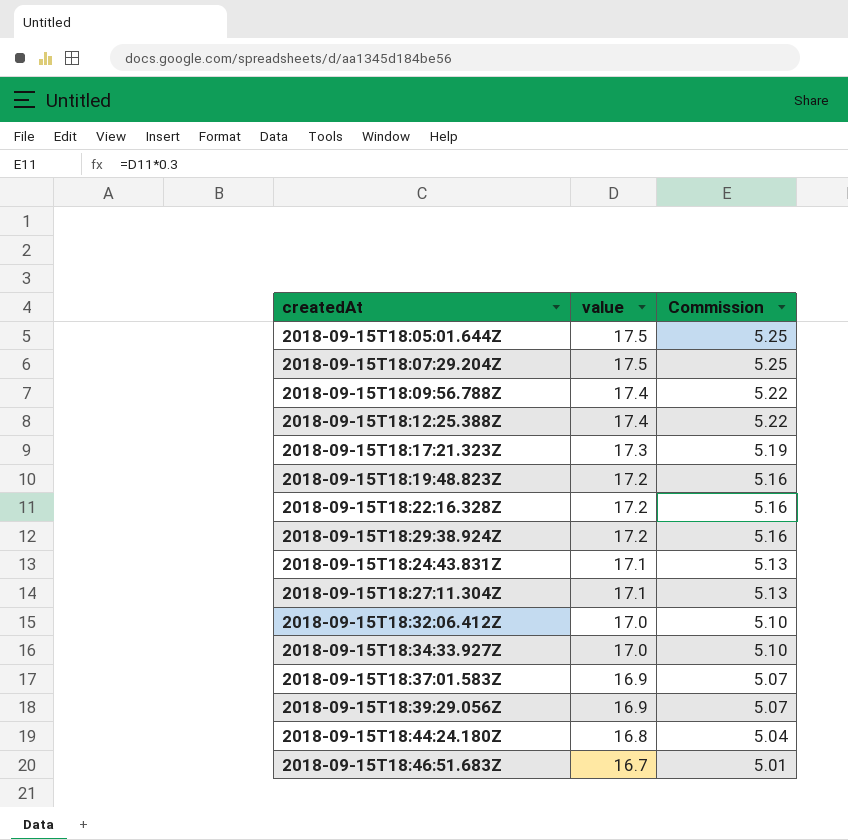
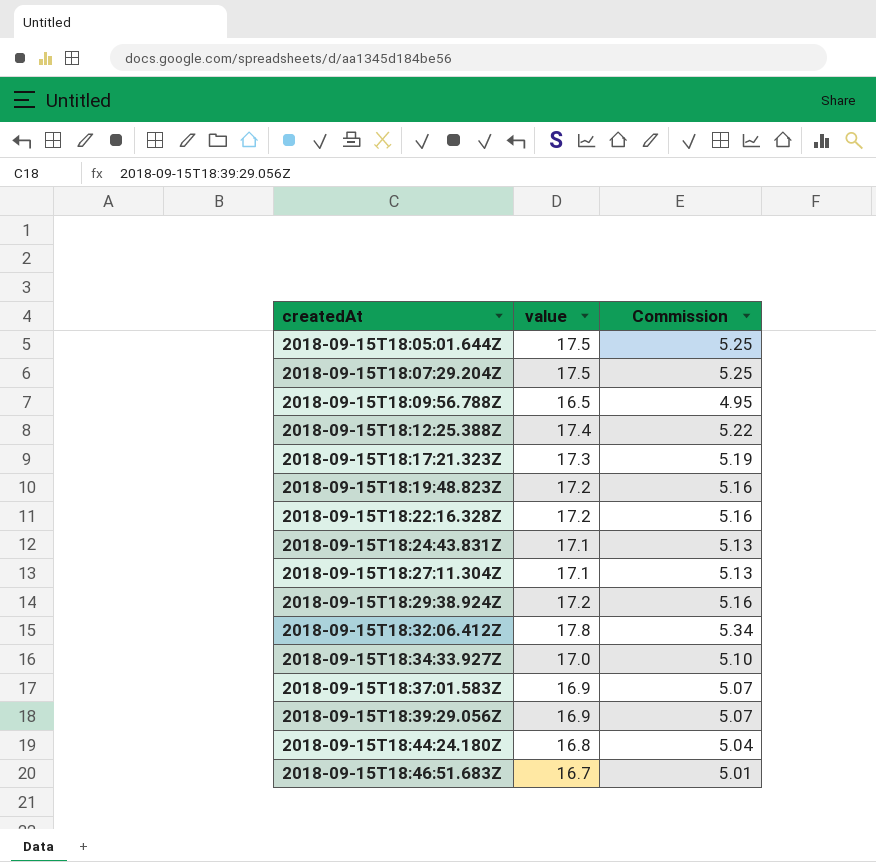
row order: value descending -> createdAt ascending
2018-09-15T18:09:56.788Z | value: 17.4 -> 16.5
2018-09-15T18:09:56.788Z | Commission: 5.22 -> 4.95
2018-09-15T18:32:06.412Z | value: 17.0 -> 17.8
2018-09-15T18:32:06.412Z | Commission: 5.10 -> 5.34

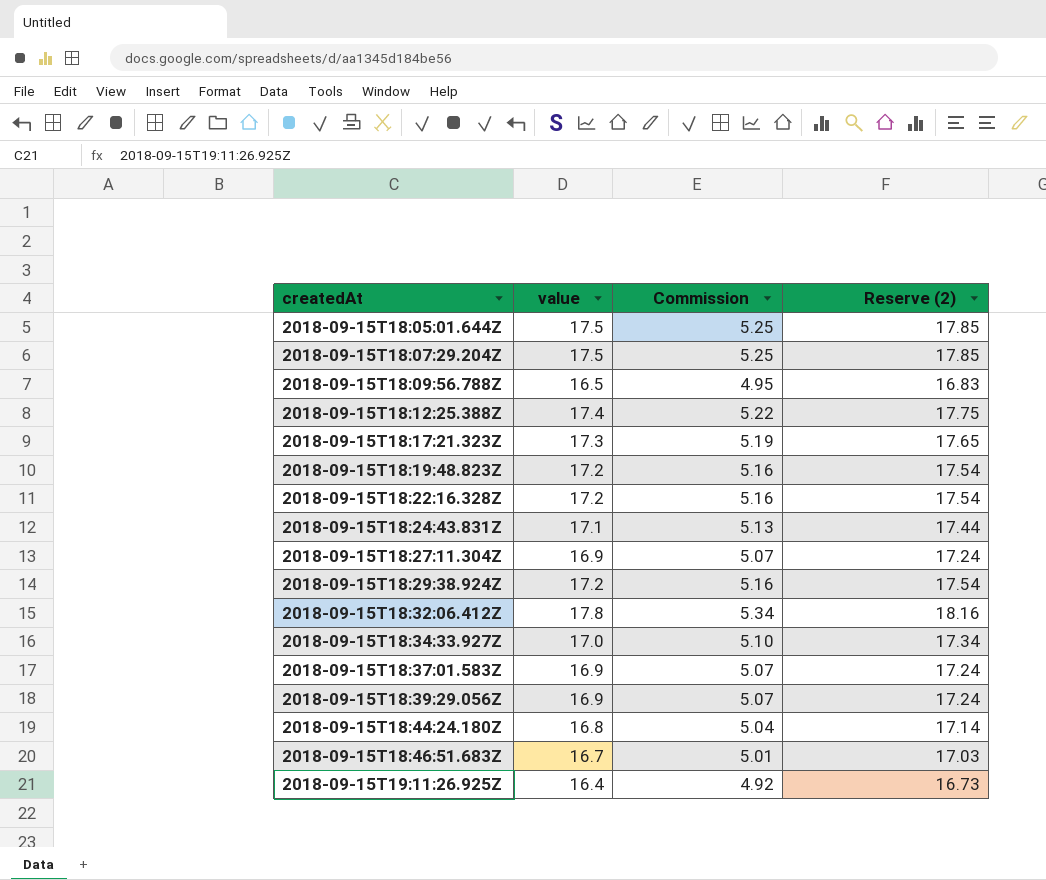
column Reserve (2) | formula: none -> [value] * 1.02
2018-09-15T18:27:11.304Z | value: 17.1 -> 16.9
2018-09-15T18:27:11.304Z | Commission: 5.13 -> 5.07
row 2018-09-15T19:11:26.925Z: none -> 16.4 | 4.92 | 16.73

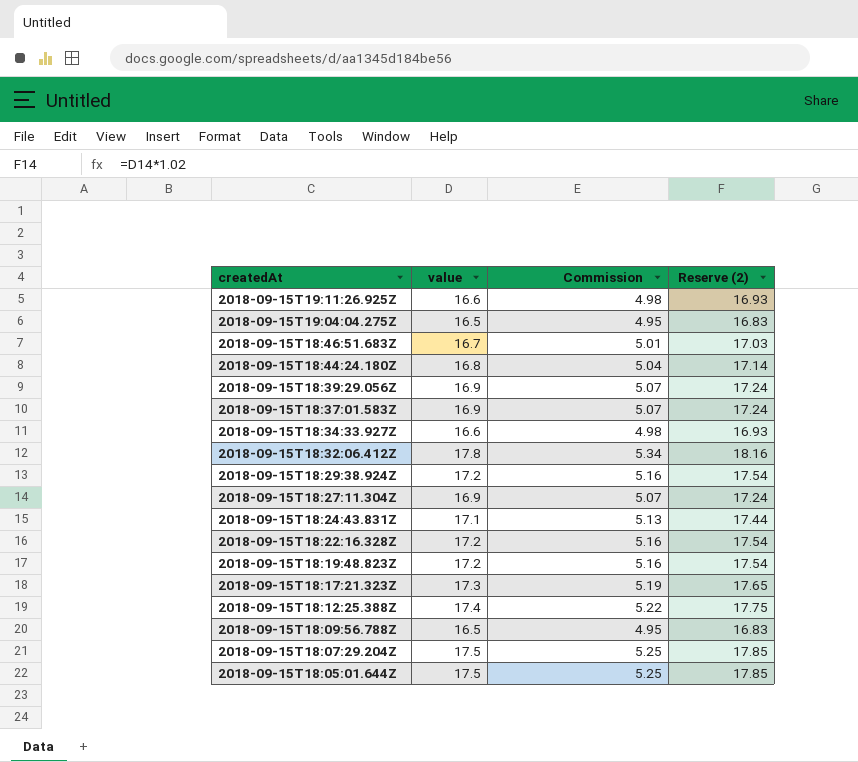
row order: createdAt ascending -> createdAt descending
2018-09-15T19:11:26.925Z | value: 16.4 -> 16.6
2018-09-15T19:11:26.925Z | Commission: 4.92 -> 4.98
2018-09-15T19:11:26.925Z | Reserve (2): 16.73 -> 16.93
row 2018-09-15T19:04:04.275Z: none -> 16.5 | 4.95 | 16.83
2018-09-15T18:34:33.927Z | value: 17.0 -> 16.6
2018-09-15T18:34:33.927Z | Commission: 5.10 -> 4.98
2018-09-15T18:34:33.927Z | Reserve (2): 17.34 -> 16.93

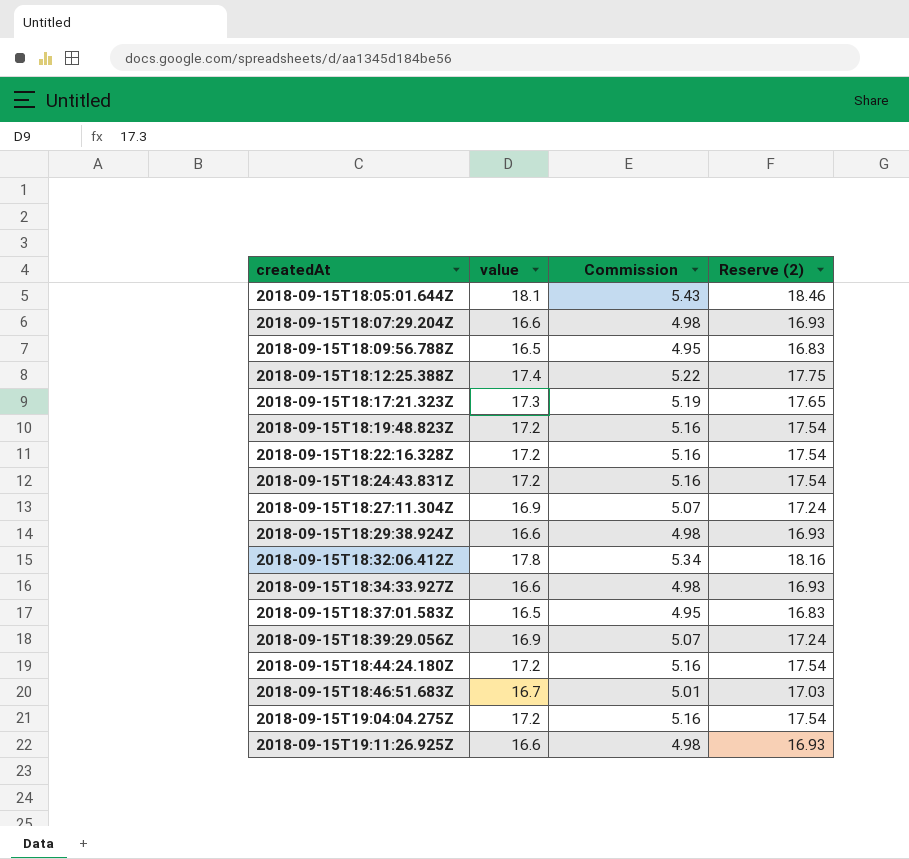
row order: createdAt descending -> createdAt ascending
2018-09-15T18:05:01.644Z | value: 17.5 -> 18.1
2018-09-15T18:05:01.644Z | Commission: 5.25 -> 5.43
2018-09-15T18:05:01.644Z | Reserve (2): 17.85 -> 18.46
2018-09-15T18:07:29.204Z | value: 17.5 -> 16.6
2018-09-15T18:07:29.204Z | Commission: 5.25 -> 4.98
2018-09-15T18:07:29.204Z | Reserve (2): 17.85 -> 16.93
2018-09-15T18:24:43.831Z | value: 17.1 -> 17.2
2018-09-15T18:24:43.831Z | Commission: 5.13 -> 5.16
2018-09-15T18:24:43.831Z | Reserve (2): 17.44 -> 17.54
2018-09-15T18:29:38.924Z | value: 17.2 -> 16.6
2018-09-15T18:29:38.924Z | Commission: 5.16 -> 4.98
2018-09-15T18:29:38.924Z | Reserve (2): 17.54 -> 16.93
2018-09-15T18:37:01.583Z | value: 16.9 -> 16.5
2018-09-15T18:37:01.583Z | Commission: 5.07 -> 4.95
2018-09-15T18:37:01.583Z | Reserve (2): 17.24 -> 16.83
2018-09-15T18:44:24.180Z | value: 16.8 -> 17.2
2018-09-15T18:44:24.180Z | Commission: 5.04 -> 5.16
2018-09-15T18:44:24.180Z | Reserve (2): 17.14 -> 17.54
2018-09-15T19:04:04.275Z | value: 16.5 -> 17.2
2018-09-15T19:04:04.275Z | Commission: 4.95 -> 5.16
2018-09-15T19:04:04.275Z | Reserve (2): 16.83 -> 17.54

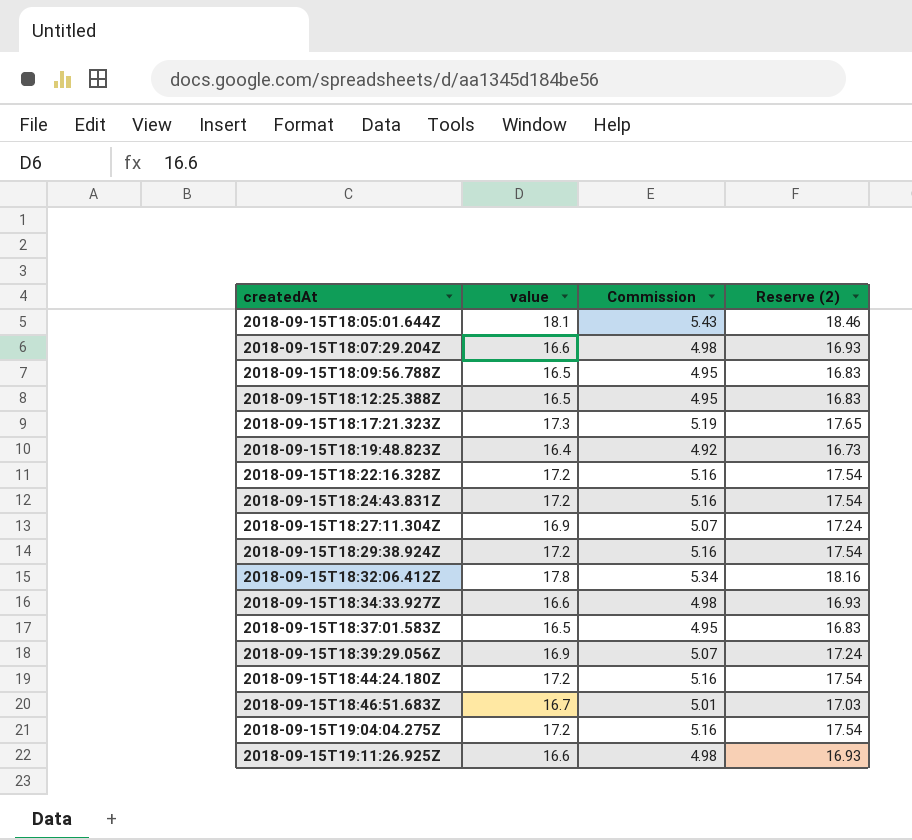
2018-09-15T18:12:25.388Z | value: 17.4 -> 16.5
2018-09-15T18:12:25.388Z | Commission: 5.22 -> 4.95
2018-09-15T18:12:25.388Z | Reserve (2): 17.75 -> 16.83
2018-09-15T18:19:48.823Z | value: 17.2 -> 16.4
2018-09-15T18:19:48.823Z | Commission: 5.16 -> 4.92
2018-09-15T18:19:48.823Z | Reserve (2): 17.54 -> 16.73
2018-09-15T18:29:38.924Z | value: 16.6 -> 17.2
2018-09-15T18:29:38.924Z | Commission: 4.98 -> 5.16
2018-09-15T18:29:38.924Z | Reserve (2): 16.93 -> 17.54

